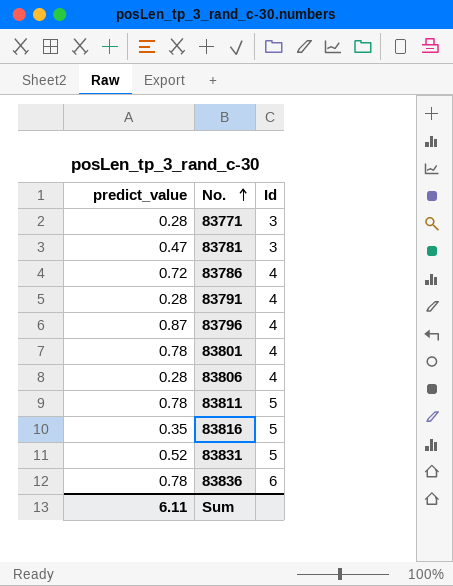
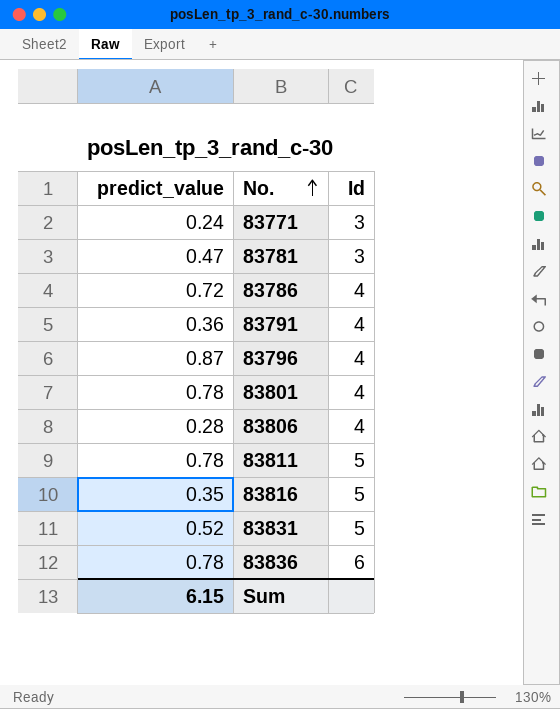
83771 | predict_value: 0.28 -> 0.24
83791 | predict_value: 0.28 -> 0.36
Sum | predict_value: 6.11 -> 6.15

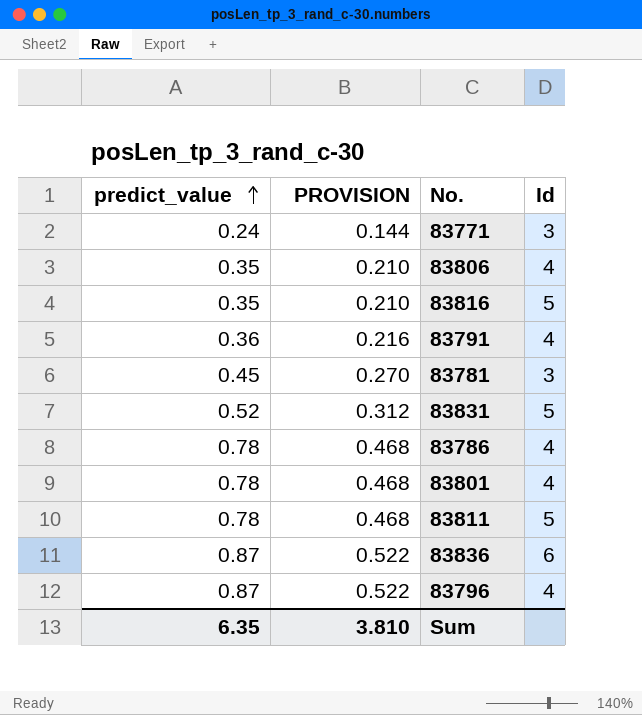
row order: No. ascending -> predict_value ascending
column PROVISION | formula: none -> [predict_value] * 0.6
83806 | predict_value: 0.28 -> 0.35
83781 | predict_value: 0.47 -> 0.45
83786 | predict_value: 0.72 -> 0.78
83836 | predict_value: 0.78 -> 0.87
Sum | predict_value: 6.15 -> 6.35

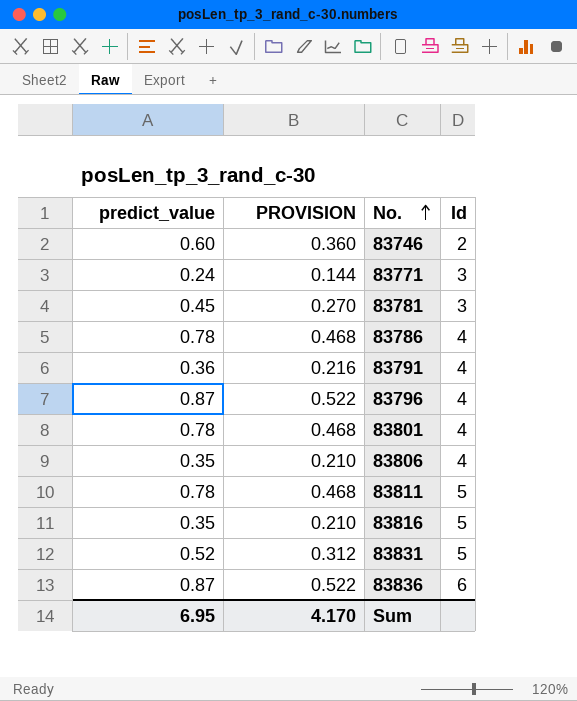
row order: predict_value ascending -> No. ascending
row 83746: none -> 0.60 | 0.360 | 2
Sum | predict_value: 6.35 -> 6.95
Sum | PROVISION: 3.810 -> 4.170

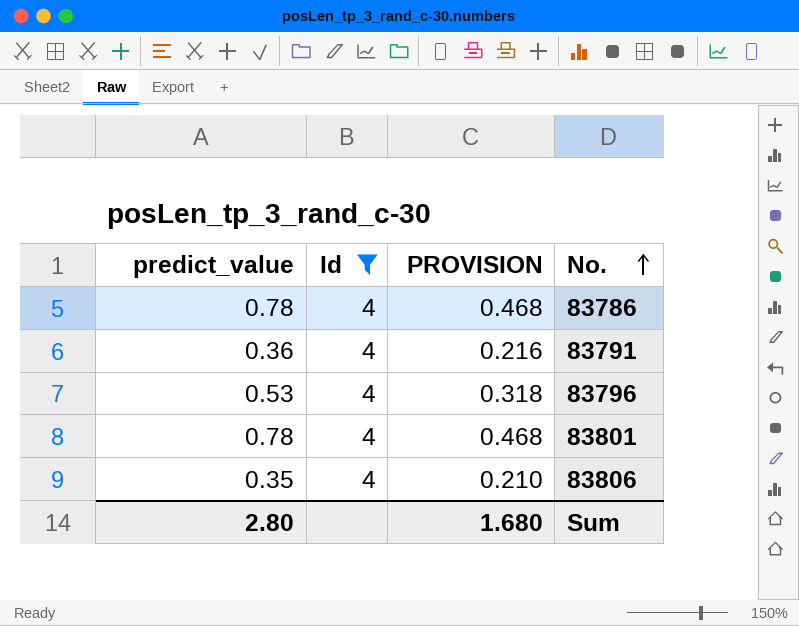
filter: none -> Id = 4
column Id | position: 4 -> 2
83796 | predict_value: 0.87 -> 0.53
83796 | PROVISION: 0.522 -> 0.318
Sum | predict_value: 6.95 -> 2.80
Sum | PROVISION: 4.170 -> 1.680

